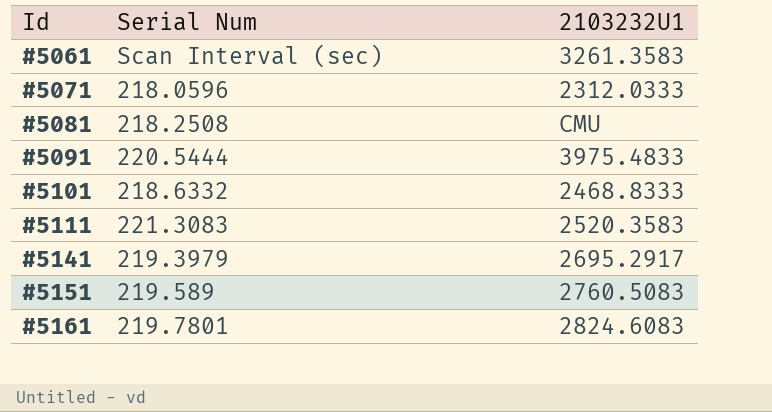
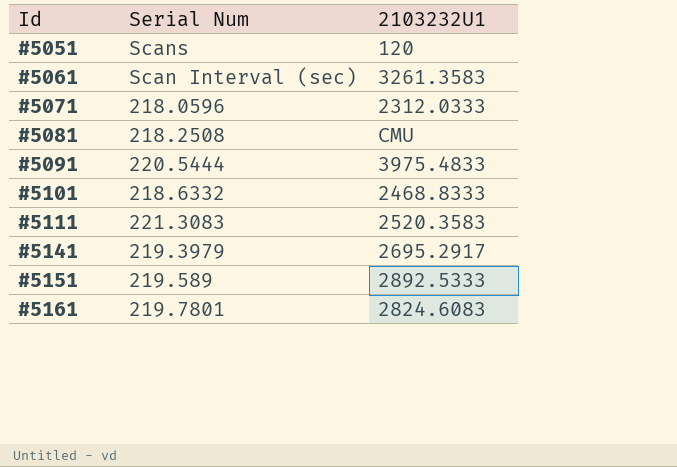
row #5051: none -> Scans | 120
#5151 | 2103232U1: 2760.5083 -> 2892.5333

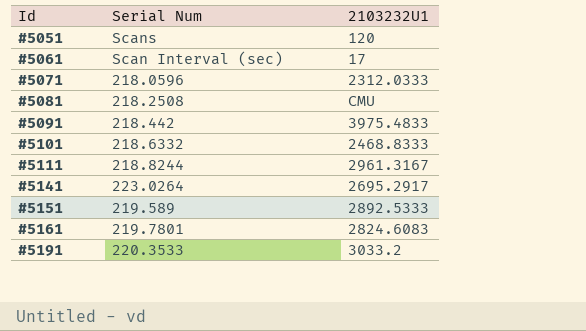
#5061 | 2103232U1: 3261.3583 -> 17
#5091 | Serial Num: 220.5444 -> 218.442
#5111 | Serial Num: 221.3083 -> 218.8244
#5111 | 2103232U1: 2520.3583 -> 2961.3167
#5141 | Serial Num: 219.3979 -> 223.0264
row #5191: none -> 220.3533 | 3033.2

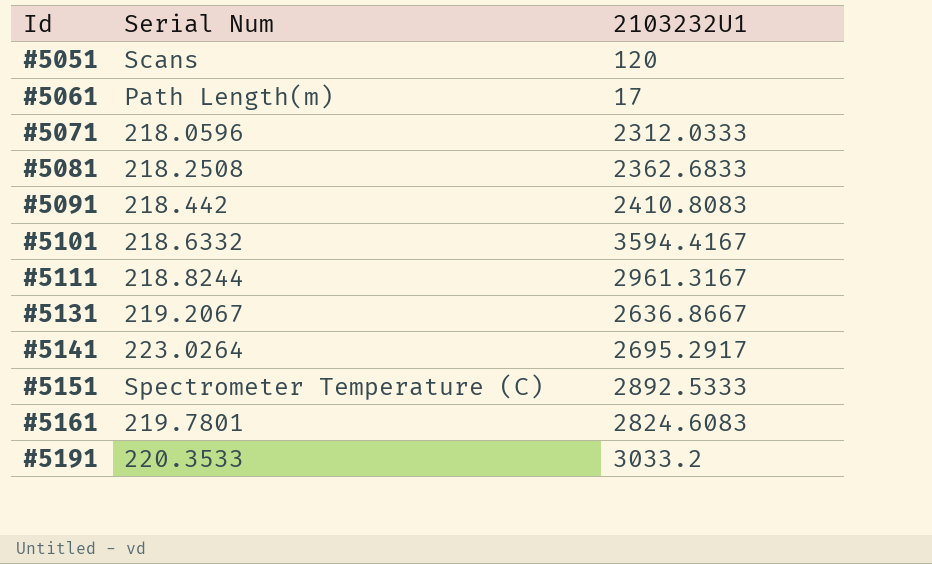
#5061 | Serial Num: Scan Interval (sec) -> Path Length(m)
#5081 | 2103232U1: CMU -> 2362.6833
#5091 | 2103232U1: 3975.4833 -> 2410.8083
#5101 | 2103232U1: 2468.8333 -> 3594.4167
row #5131: none -> 219.2067 | 2636.8667
#5151 | Serial Num: 219.589 -> Spectrometer Temperature (C)

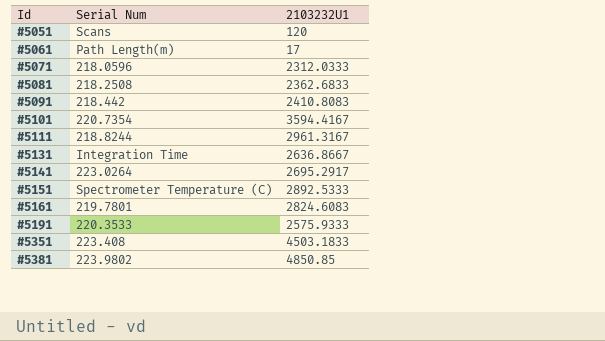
#5101 | Serial Num: 218.6332 -> 220.7354
#5131 | Serial Num: 219.2067 -> Integration Time
#5191 | 2103232U1: 3033.2 -> 2575.9333
row #5351: none -> 223.408 | 4503.1833
row #5381: none -> 223.9802 | 4850.85

